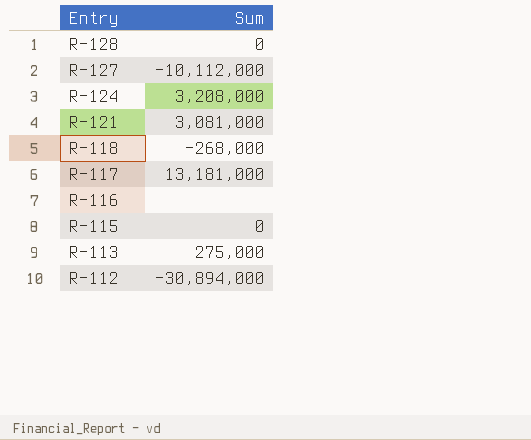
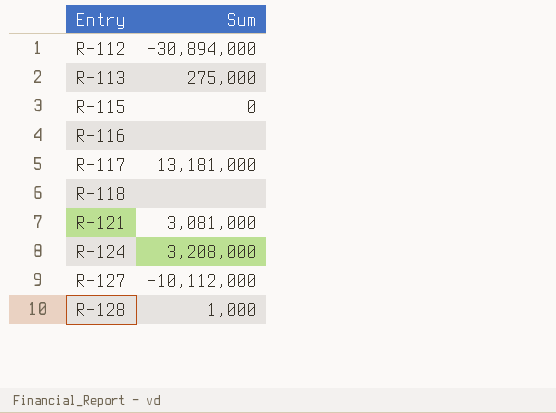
row order: Entry descending -> Entry ascending
R-118 | Sum: -268,000 -> none
R-128 | Sum: 0 -> 1,000

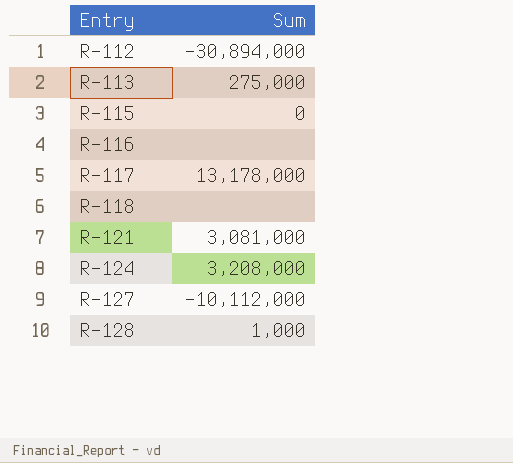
R-117 | Sum: 13,181,000 -> 13,178,000

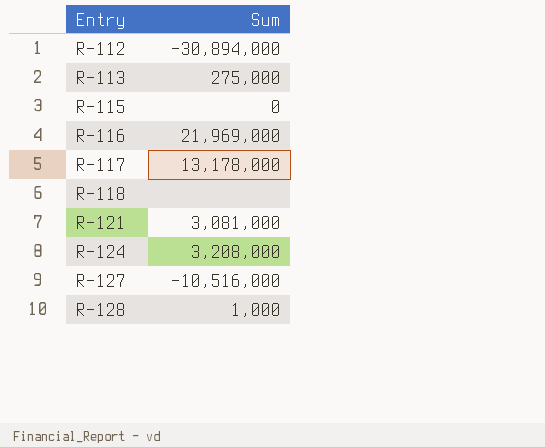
R-116 | Sum: none -> 21,969,000
R-127 | Sum: -10,112,000 -> -10,516,000

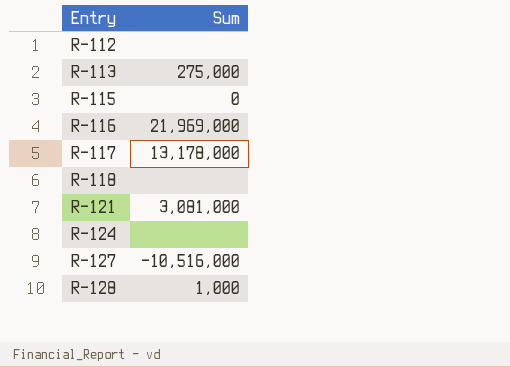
R-112 | Sum: -30,894,000 -> none
R-124 | Sum: 3,208,000 -> none

